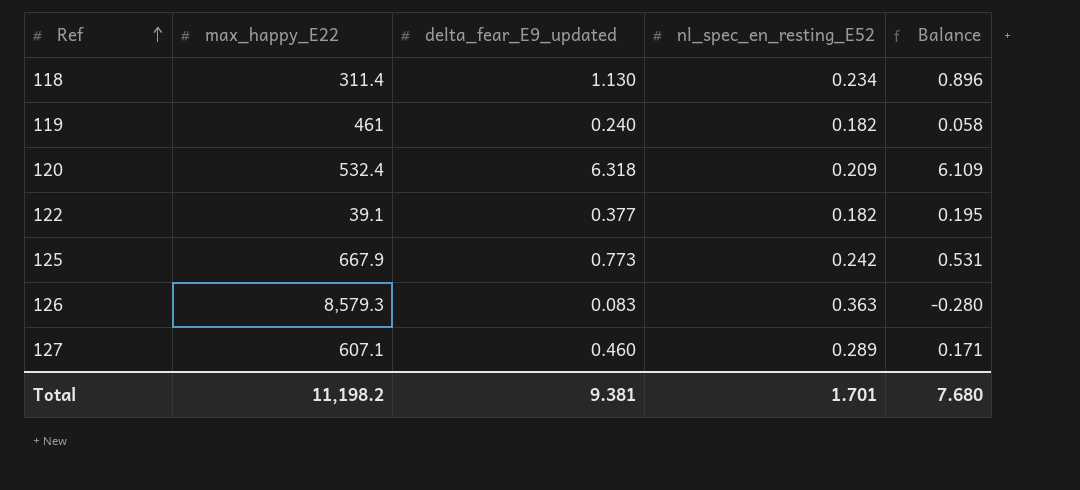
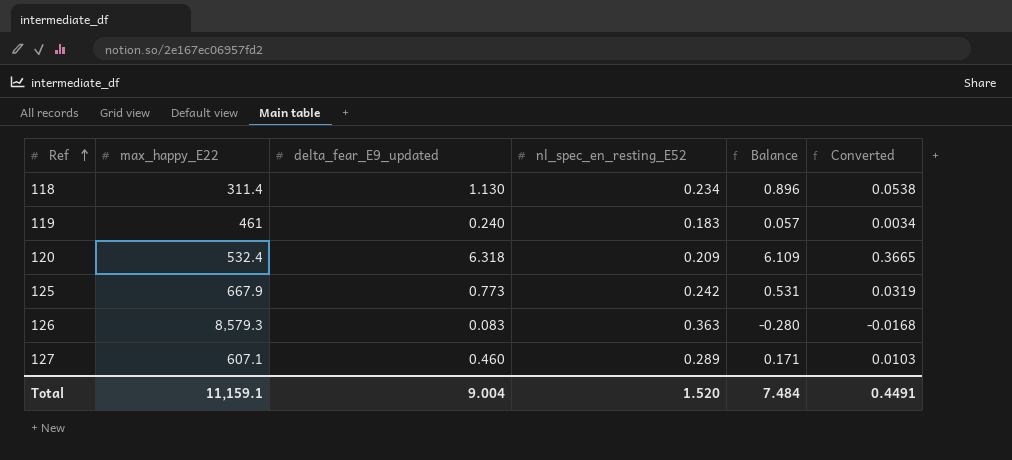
column Converted | formula: none -> [Balance] * 0.06
row 122: 39.1 | 0.377 | 0.182 | 0.195 -> none
119 | nl_spec_en_resting_E52: 0.182 -> 0.183
119 | Balance: 0.058 -> 0.057
Total | max_happy_E22: 11,198.2 -> 11,159.1
Total | delta_fear_E9_updated: 9.381 -> 9.004
Total | nl_spec_en_resting_E52: 1.701 -> 1.520
Total | Balance: 7.680 -> 7.484

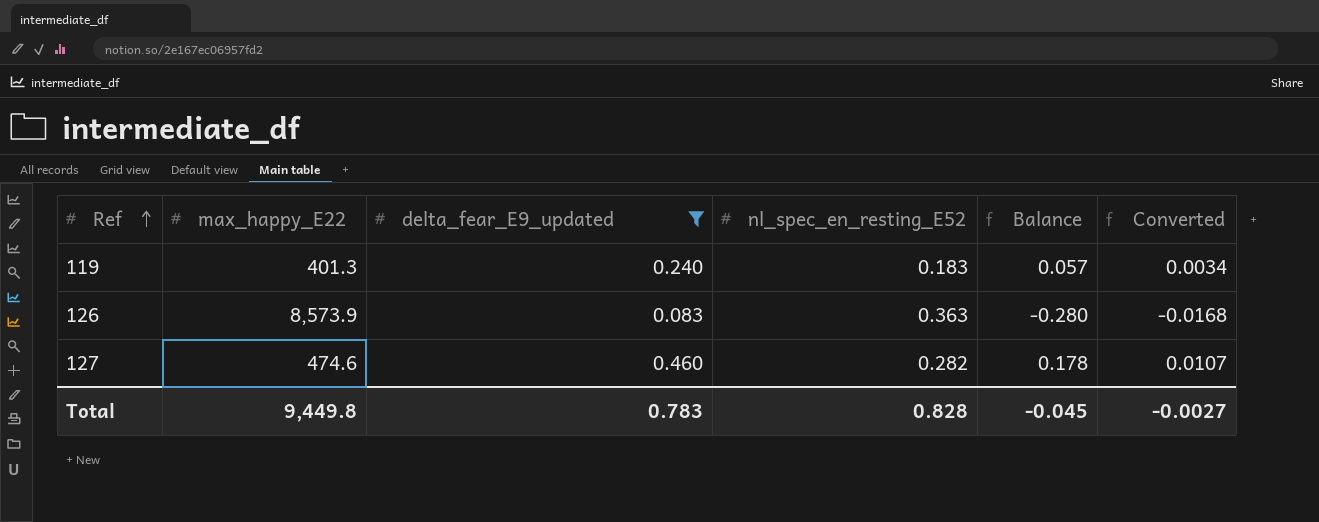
filter: none -> delta_fear_E9_updated <= 0.460
119 | max_happy_E22: 461 -> 401.3
126 | max_happy_E22: 8,579.3 -> 8,573.9
127 | max_happy_E22: 607.1 -> 474.6
127 | nl_spec_en_resting_E52: 0.289 -> 0.282
127 | Balance: 0.171 -> 0.178
127 | Converted: 0.0103 -> 0.0107
Total | max_happy_E22: 11,159.1 -> 9,449.8
Total | delta_fear_E9_updated: 9.004 -> 0.783
Total | nl_spec_en_resting_E52: 1.520 -> 0.828
Total | Balance: 7.484 -> -0.045
Total | Converted: 0.4491 -> -0.0027

